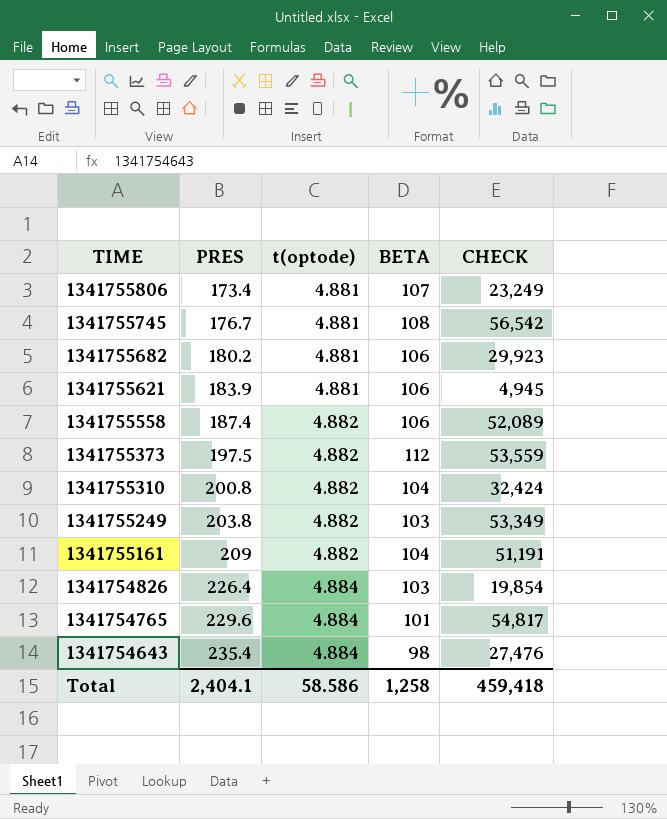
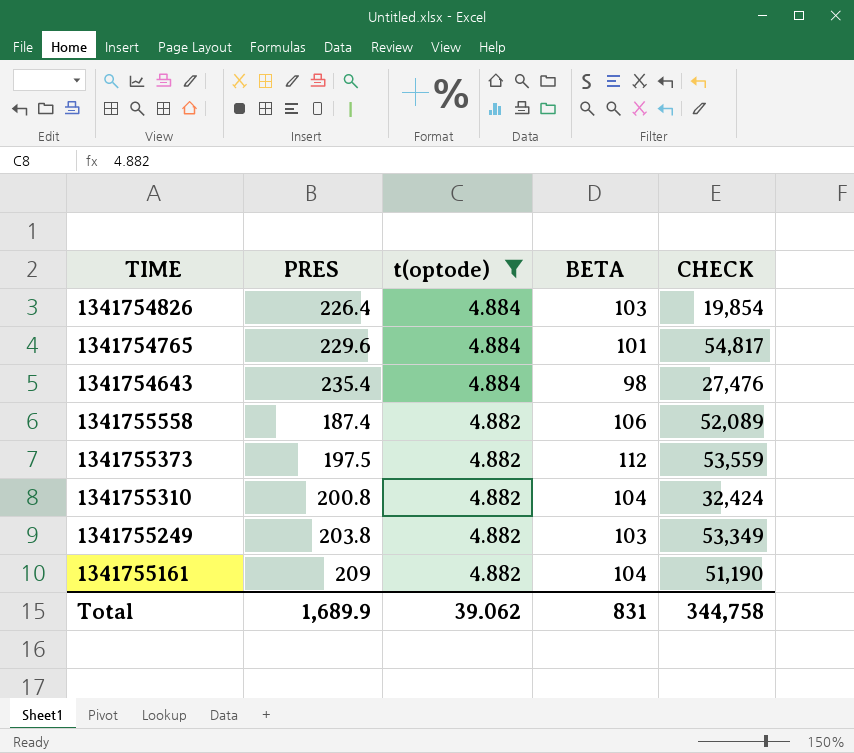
filter: none -> t(optode) != 4.881
row order: TIME descending -> t(optode) descending
1341755161 | CHECK: 51,191 -> 51,190
Total | PRES: 2,404.1 -> 1,689.9
Total | t(optode): 58.586 -> 39.062
Total | BETA: 1,258 -> 831
Total | CHECK: 459,418 -> 344,758

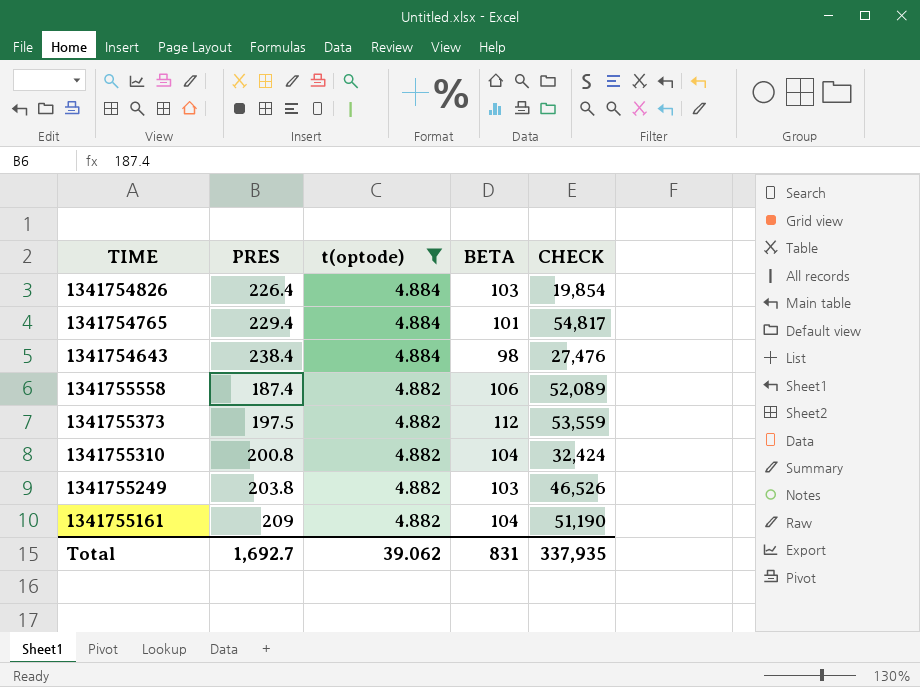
1341754765 | PRES: 229.6 -> 229.4
1341754643 | PRES: 235.4 -> 238.4
1341755249 | CHECK: 53,349 -> 46,526
Total | PRES: 1,689.9 -> 1,692.7
Total | CHECK: 344,758 -> 337,935

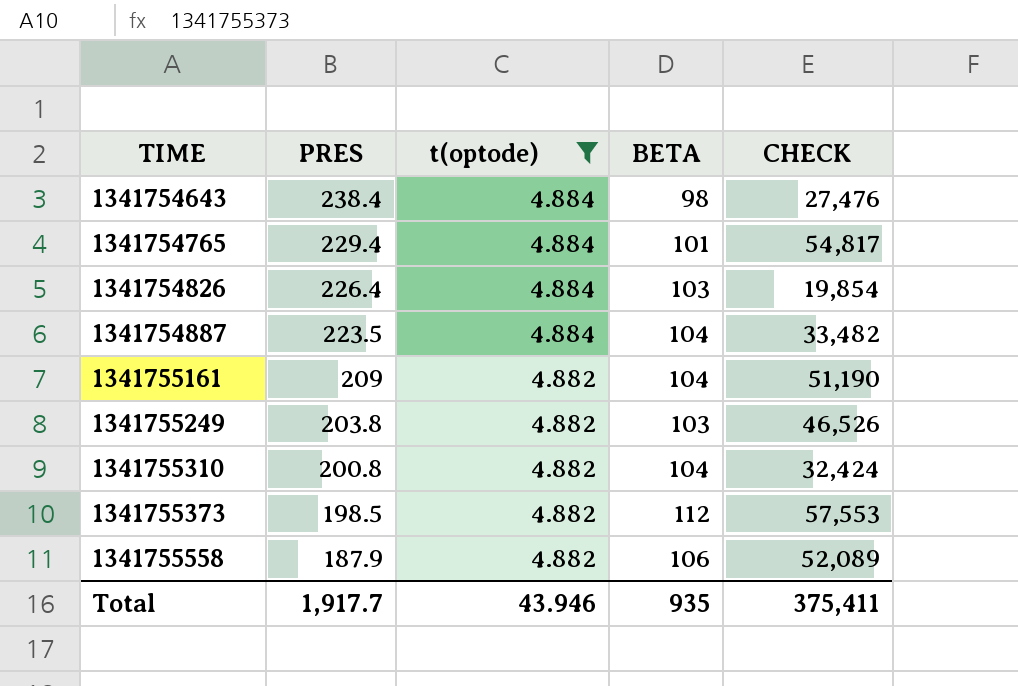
row order: t(optode) descending -> TIME ascending
row 1341754887: none -> 223.5 | 4.884 | 104 | 33,482
1341755373 | PRES: 197.5 -> 198.5
1341755373 | CHECK: 53,559 -> 57,553
1341755558 | PRES: 187.4 -> 187.9
Total | PRES: 1,692.7 -> 1,917.7
Total | t(optode): 39.062 -> 43.946
Total | BETA: 831 -> 935
Total | CHECK: 337,935 -> 375,411

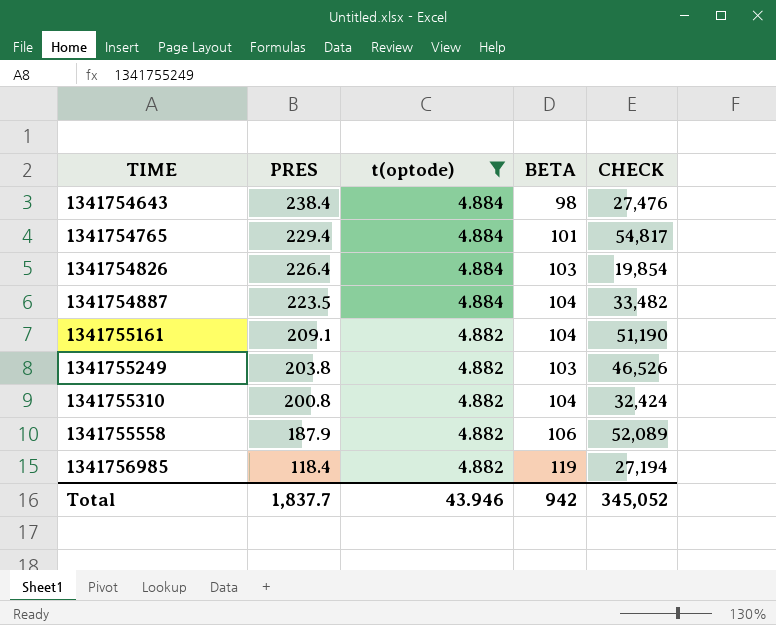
row 1341755373: 198.5 | 4.882 | 112 | 57,553 -> none
1341755161 | PRES: 209 -> 209.1
row 1341756985: none -> 118.4 | 4.882 | 119 | 27,194
Total | PRES: 1,917.7 -> 1,837.7
Total | BETA: 935 -> 942
Total | CHECK: 375,411 -> 345,052

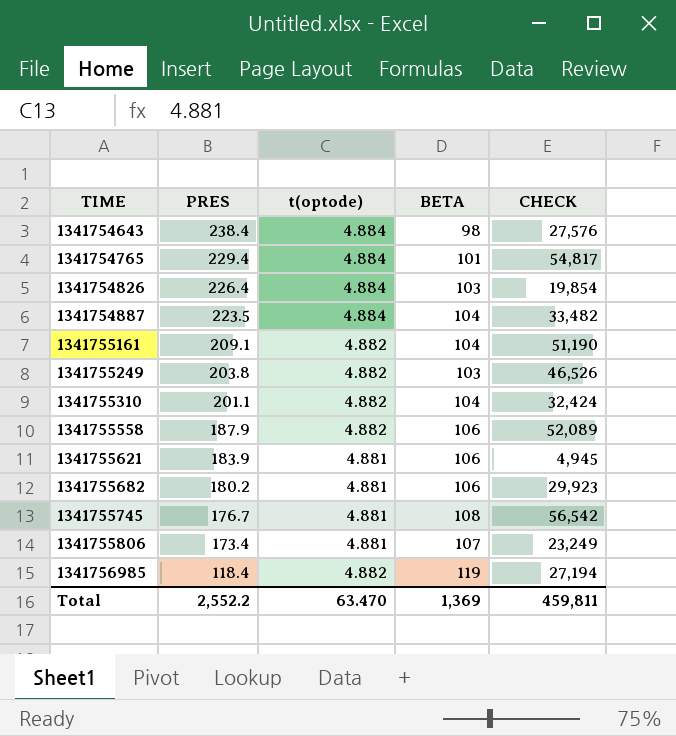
filter: t(optode) != 4.881 -> none
1341754643 | CHECK: 27,476 -> 27,576
1341755310 | PRES: 200.8 -> 201.1
Total | PRES: 1,837.7 -> 2,552.2
Total | t(optode): 43.946 -> 63.470
Total | BETA: 942 -> 1,369
Total | CHECK: 345,052 -> 459,811

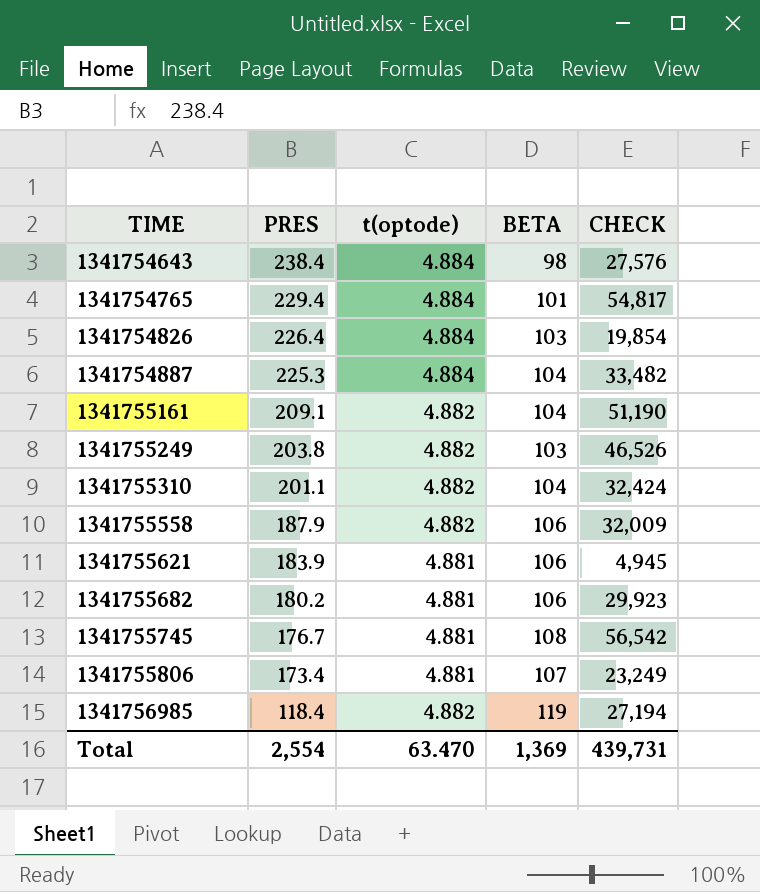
1341754887 | PRES: 223.5 -> 225.3
1341755558 | CHECK: 52,089 -> 32,009
Total | PRES: 2,552.2 -> 2,554
Total | CHECK: 459,811 -> 439,731

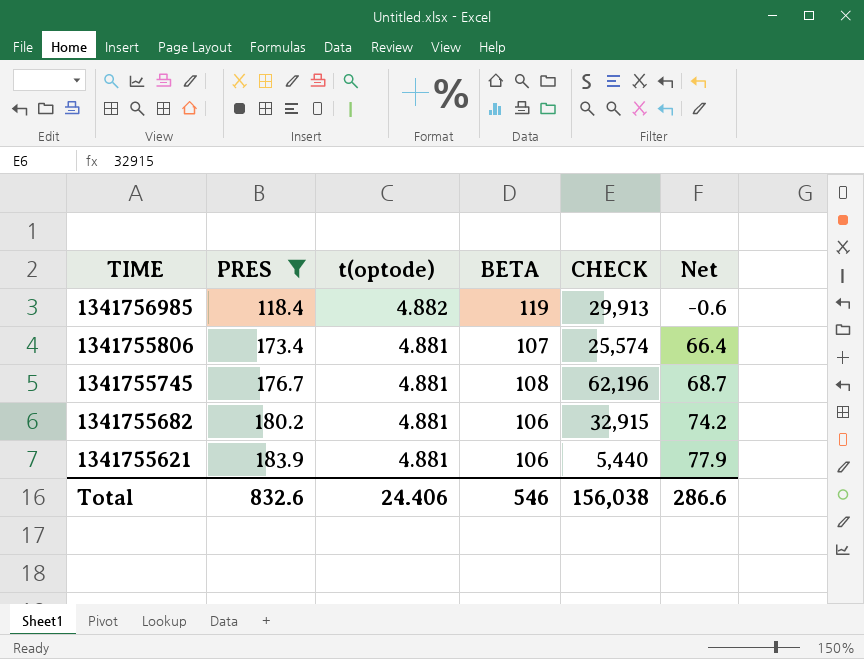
filter: none -> PRES <= 183.9
row order: TIME ascending -> TIME descending
column Net | formula: none -> [PRES] - [BETA]
1341756985 | CHECK: 27,194 -> 29,913
1341755806 | CHECK: 23,249 -> 25,574
1341755745 | CHECK: 56,542 -> 62,196
1341755682 | CHECK: 29,923 -> 32,915
1341755621 | CHECK: 4,945 -> 5,440
Total | PRES: 2,554 -> 832.6
Total | t(optode): 63.470 -> 24.406
Total | BETA: 1,369 -> 546
Total | CHECK: 439,731 -> 156,038

